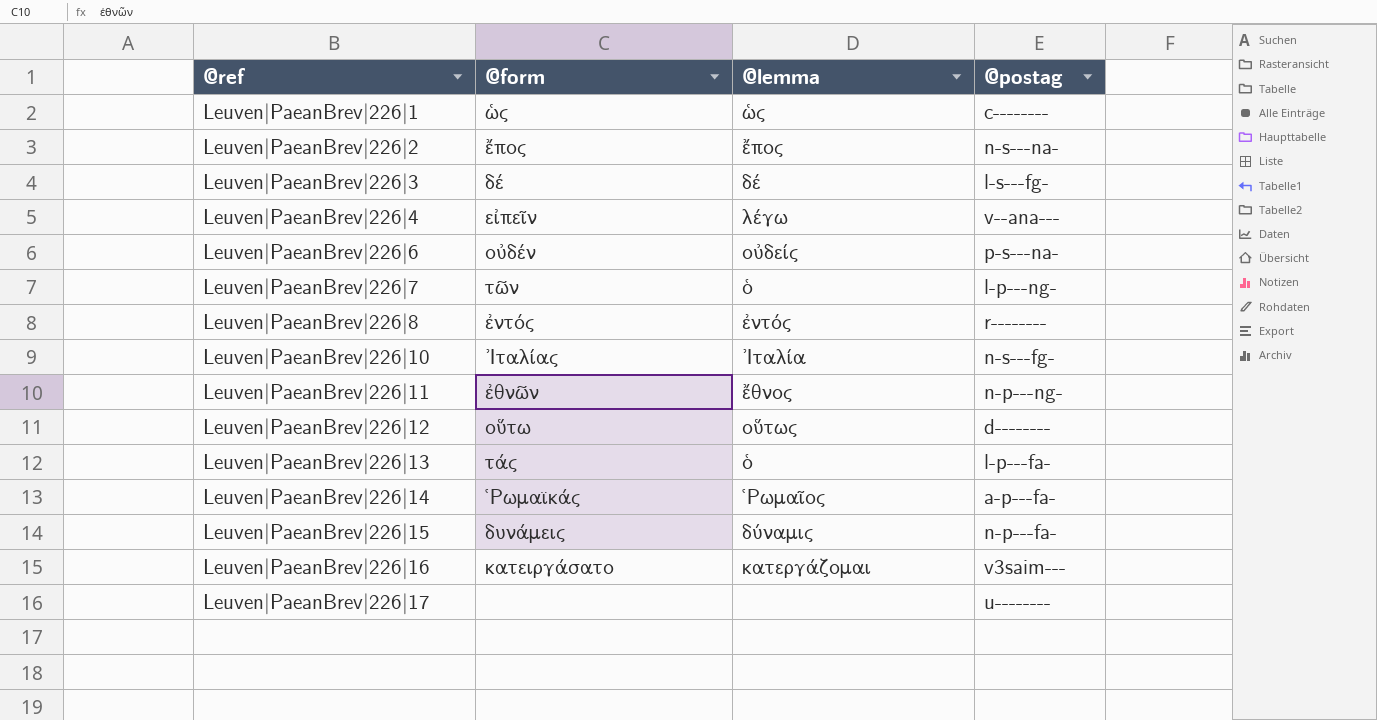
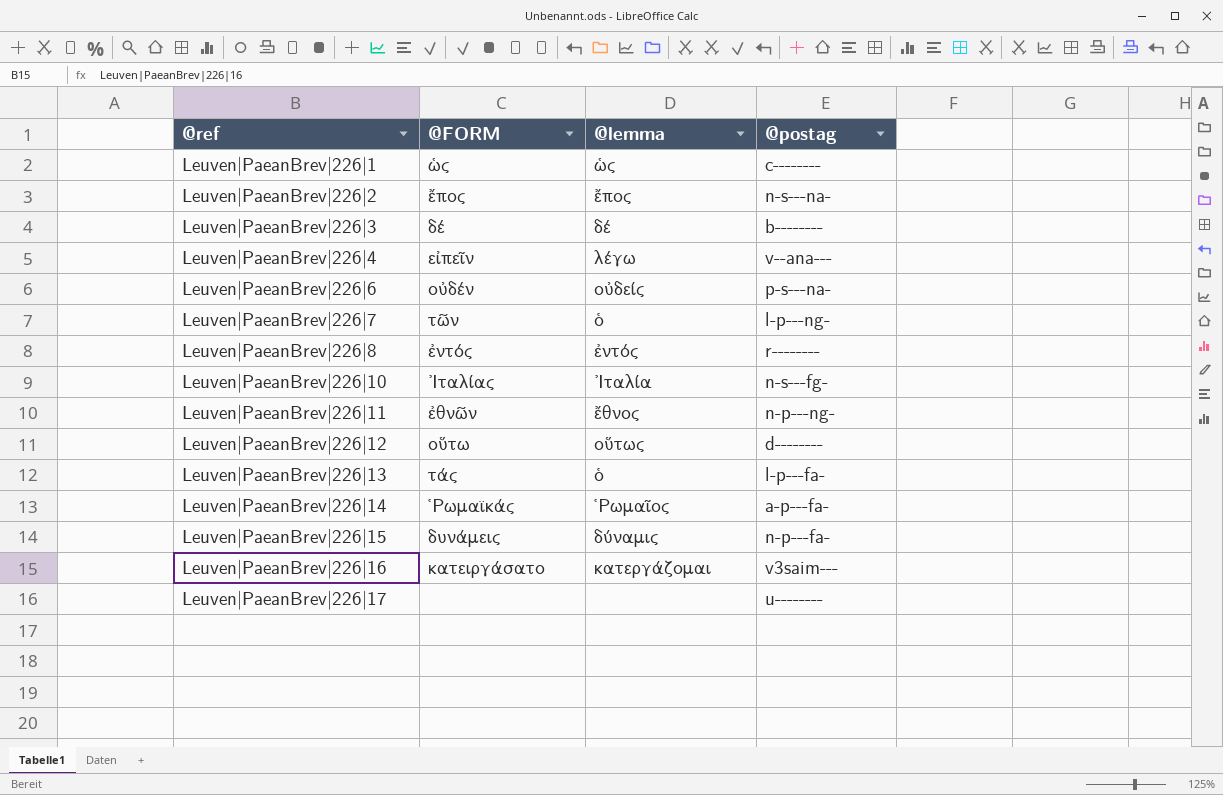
column name: @form -> @FORM
Leuven|PaeanBrev|226|3 | @postag: l-s---fg- -> b--------

